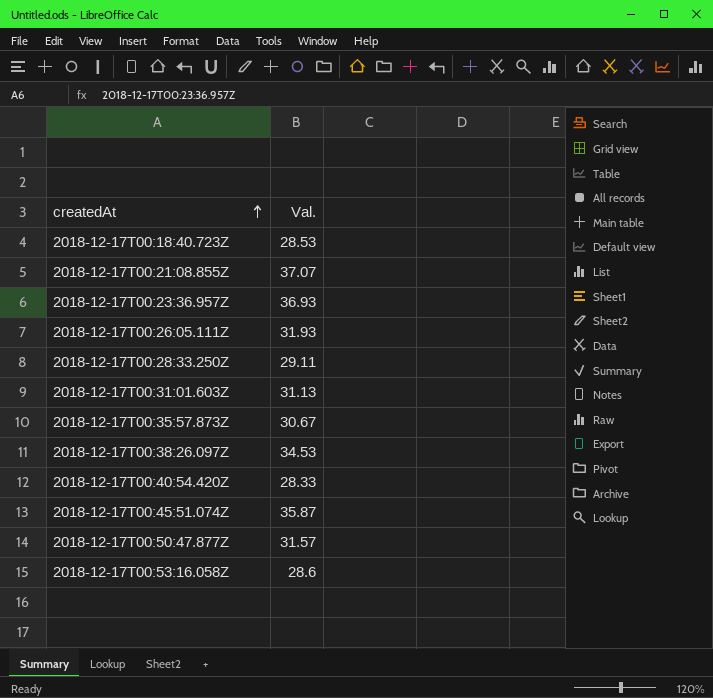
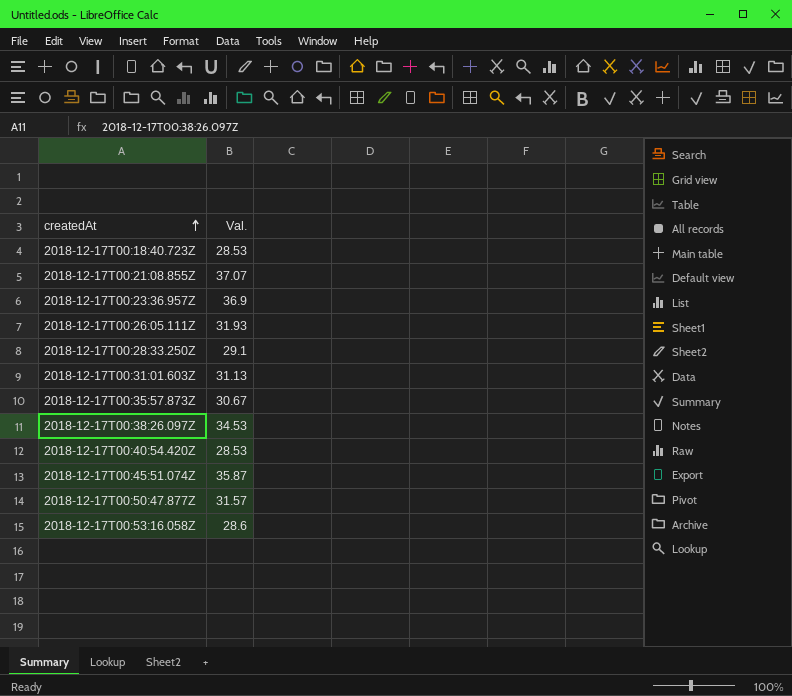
2018-12-17T00:23:36.957Z | Val.: 36.93 -> 36.9
2018-12-17T00:28:33.250Z | Val.: 29.11 -> 29.1
2018-12-17T00:40:54.420Z | Val.: 28.33 -> 28.53

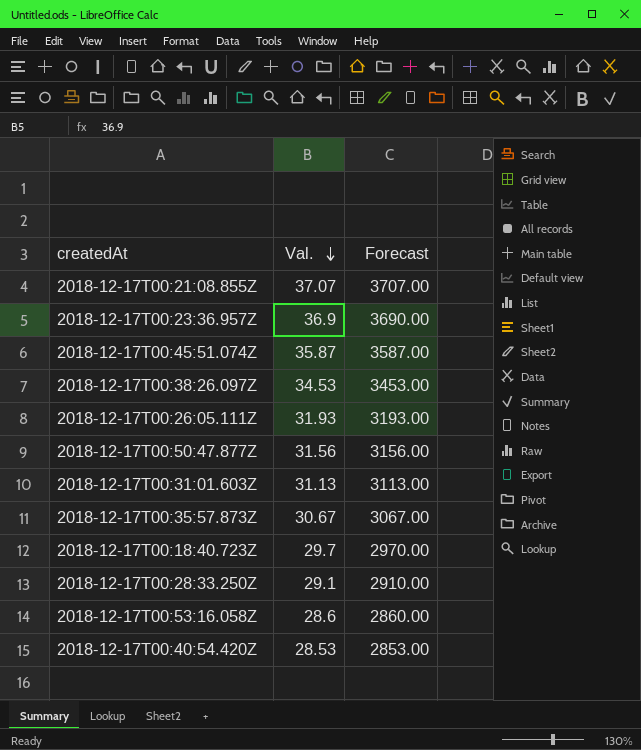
row order: createdAt ascending -> Val. descending
column Forecast | formula: none -> [Val.] * 100
2018-12-17T00:50:47.877Z | Val.: 31.57 -> 31.56
2018-12-17T00:18:40.723Z | Val.: 28.53 -> 29.7

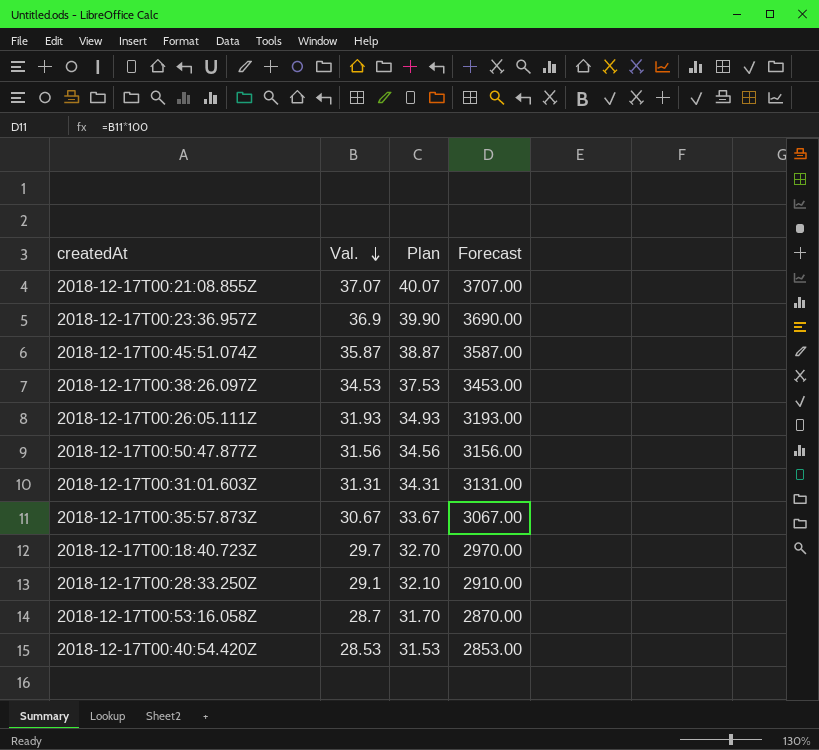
column Plan | formula: none -> [Val.] + 3
2018-12-17T00:31:01.603Z | Val.: 31.13 -> 31.31
2018-12-17T00:31:01.603Z | Forecast: 3113.00 -> 3131.00
2018-12-17T00:53:16.058Z | Val.: 28.6 -> 28.7
2018-12-17T00:53:16.058Z | Forecast: 2860.00 -> 2870.00

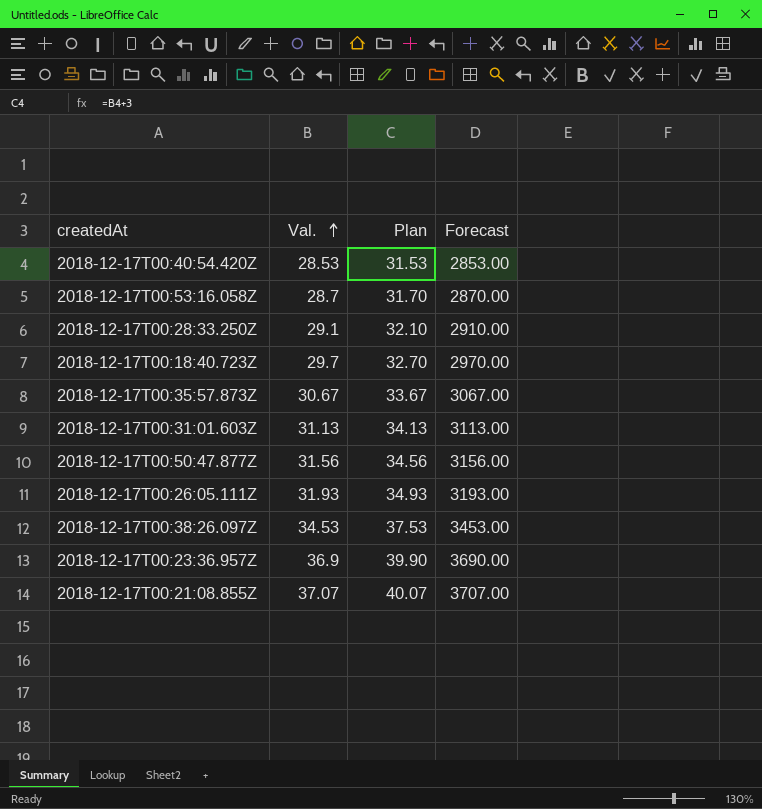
row order: Val. descending -> Val. ascending
row 2018-12-17T00:45:51.074Z: 35.87 | 38.87 | 3587.00 -> none
2018-12-17T00:31:01.603Z | Val.: 31.31 -> 31.13
2018-12-17T00:31:01.603Z | Plan: 34.31 -> 34.13
2018-12-17T00:31:01.603Z | Forecast: 3131.00 -> 3113.00

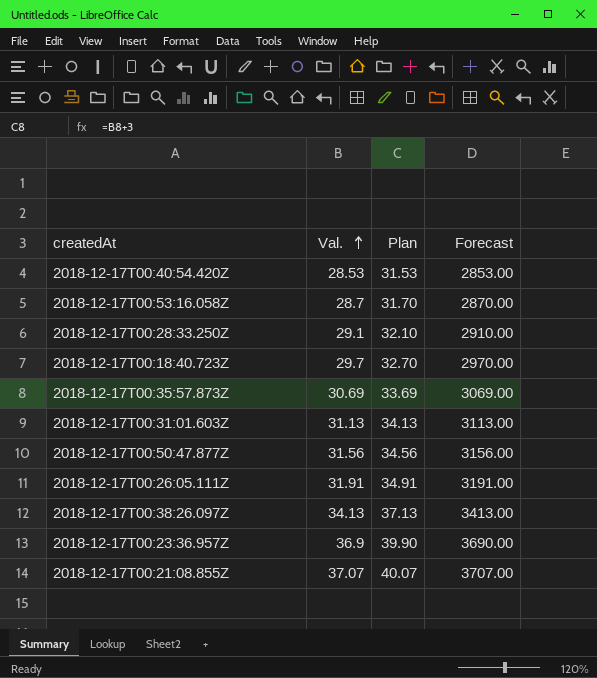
2018-12-17T00:35:57.873Z | Val.: 30.67 -> 30.69
2018-12-17T00:35:57.873Z | Plan: 33.67 -> 33.69
2018-12-17T00:35:57.873Z | Forecast: 3067.00 -> 3069.00
2018-12-17T00:26:05.111Z | Val.: 31.93 -> 31.91
2018-12-17T00:26:05.111Z | Plan: 34.93 -> 34.91
2018-12-17T00:26:05.111Z | Forecast: 3193.00 -> 3191.00
2018-12-17T00:38:26.097Z | Val.: 34.53 -> 34.13
2018-12-17T00:38:26.097Z | Plan: 37.53 -> 37.13
2018-12-17T00:38:26.097Z | Forecast: 3453.00 -> 3413.00

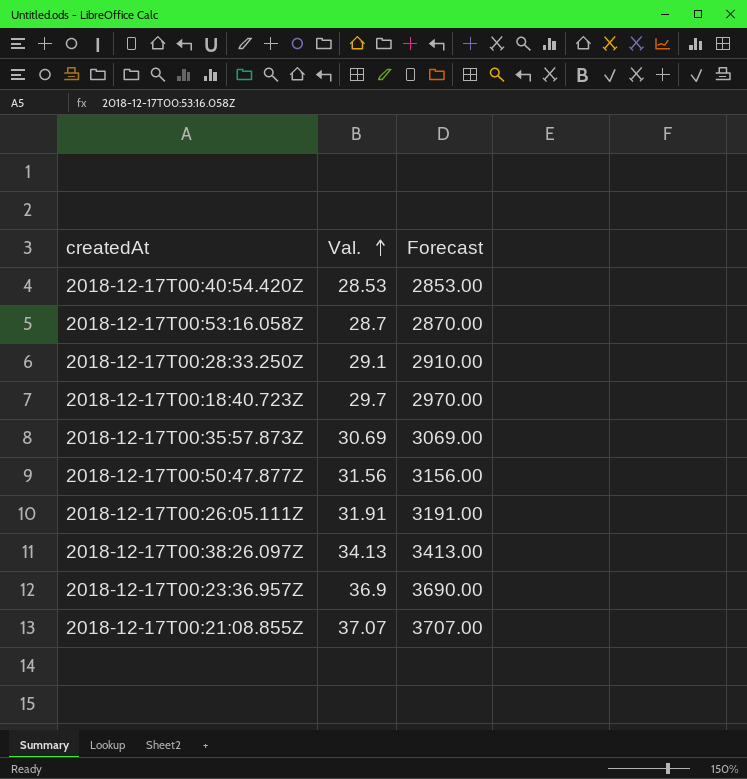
column Plan | formula: [Val.] + 3 -> none
row 2018-12-17T00:31:01.603Z: 31.13 | 34.13 | 3113.00 -> none

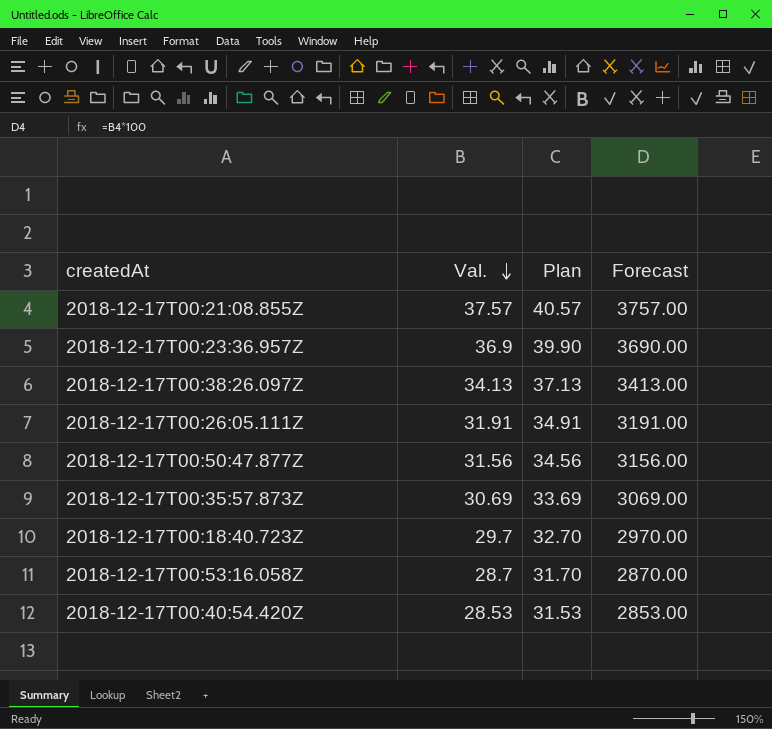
row order: Val. ascending -> Val. descending
column Plan | formula: none -> [Val.] + 3
row 2018-12-17T00:28:33.250Z: 29.1 | 2910.00 -> none
2018-12-17T00:21:08.855Z | Val.: 37.07 -> 37.57
2018-12-17T00:21:08.855Z | Forecast: 3707.00 -> 3757.00

